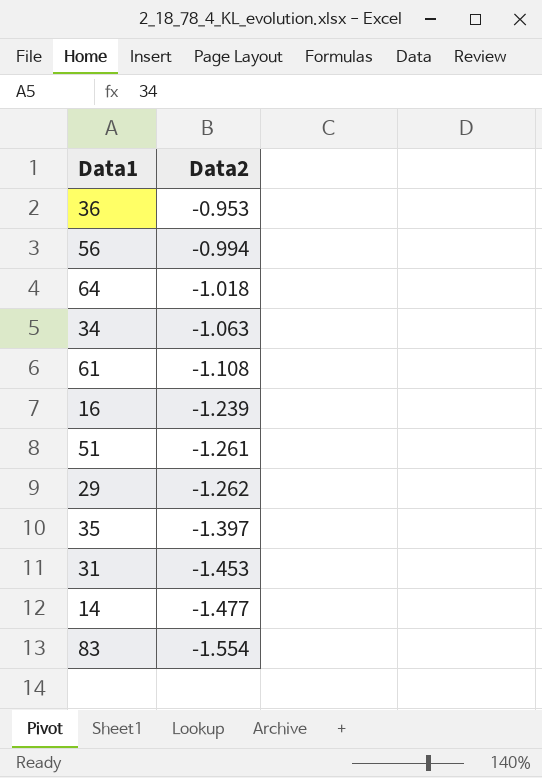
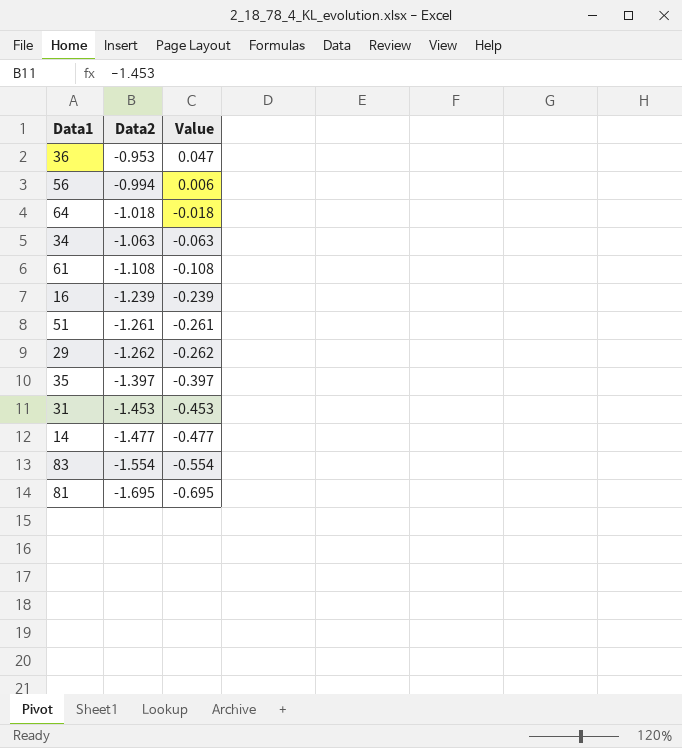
column Value | formula: none -> [Data2] + 1
row 81: none -> -1.695 | -0.695

